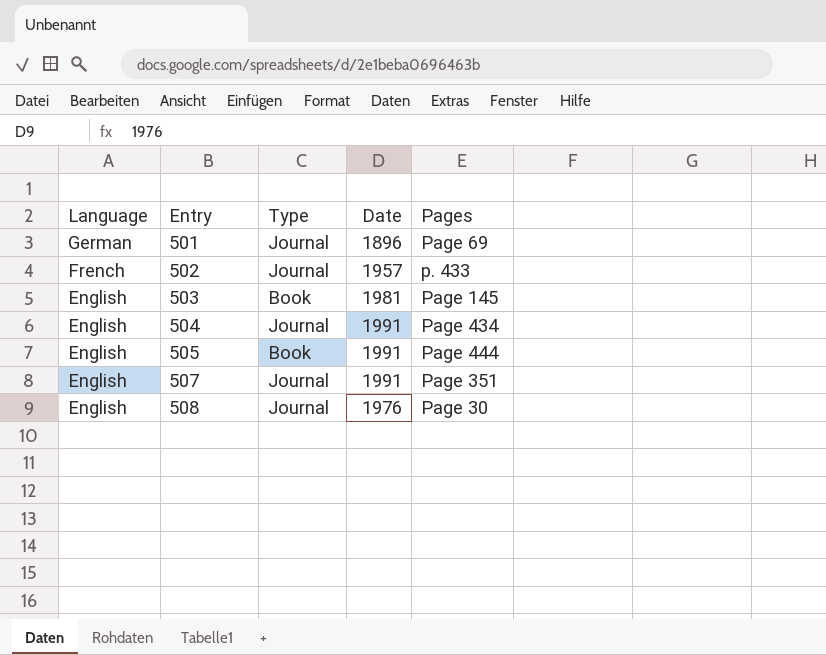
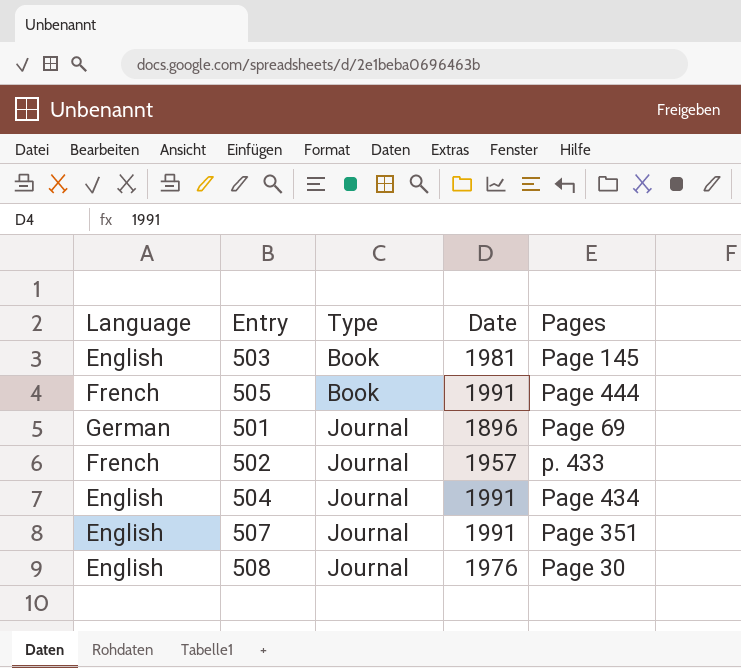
row order: Language descending -> Type ascending
505 | Language: English -> French

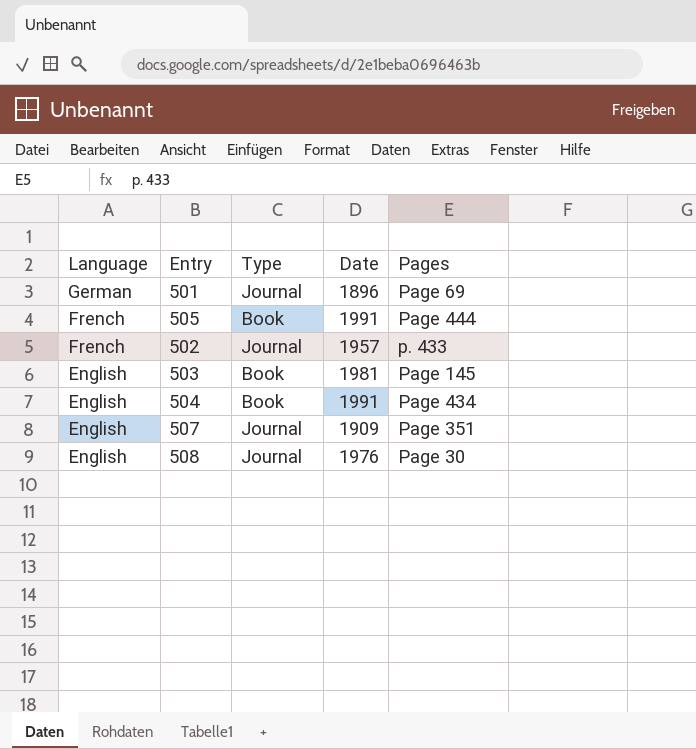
row order: Type ascending -> Language descending
504 | Type: Journal -> Book
507 | Date: 1991 -> 1909

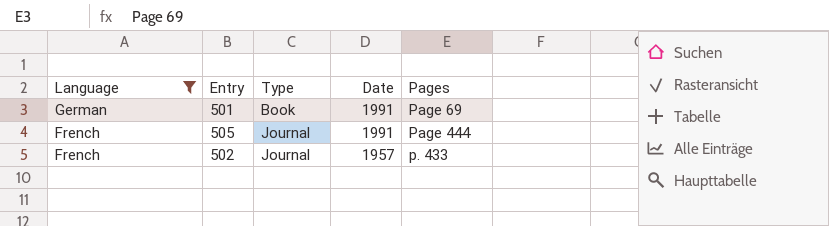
filter: none -> Language != English
501 | Type: Journal -> Book
501 | Date: 1896 -> 1991
505 | Type: Book -> Journal

